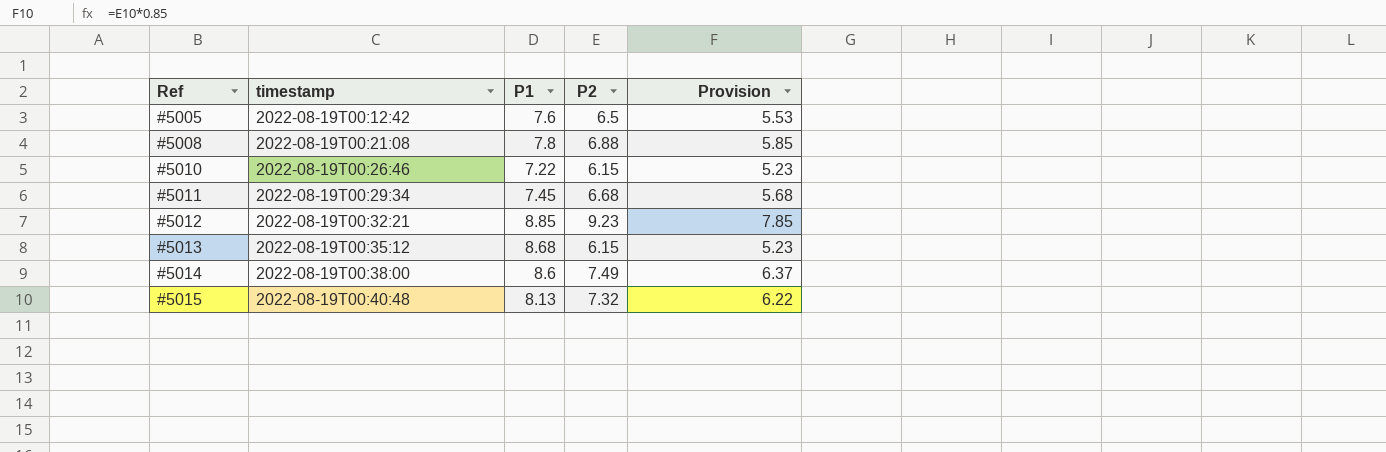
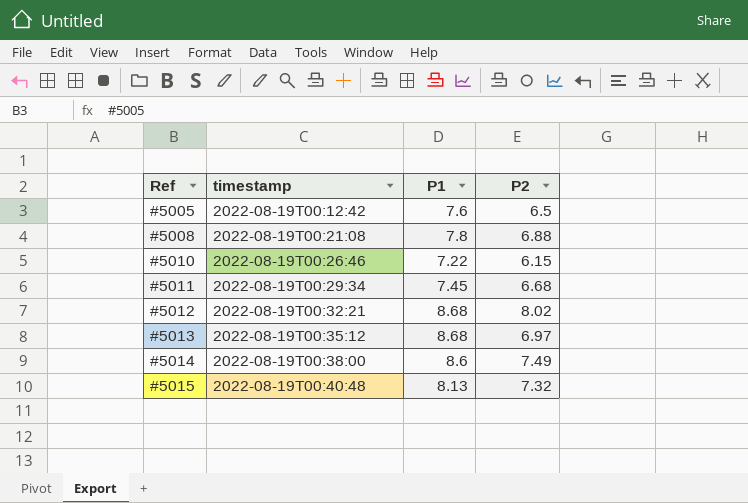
column Provision | formula: [P2] * 0.85 -> none
#5012 | P1: 8.85 -> 8.68
#5012 | P2: 9.23 -> 8.02
#5013 | P2: 6.15 -> 6.97

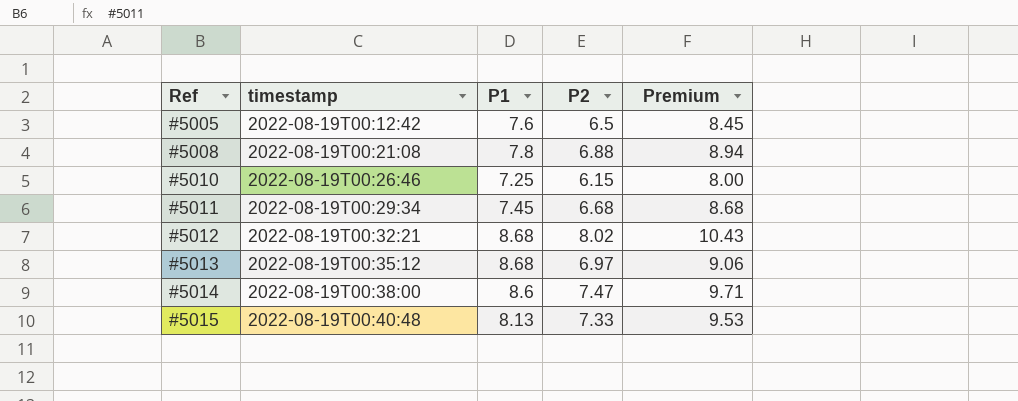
column Premium | formula: none -> [P2] * 1.3
#5010 | P1: 7.22 -> 7.25
#5014 | P2: 7.49 -> 7.47
#5015 | P2: 7.32 -> 7.33

